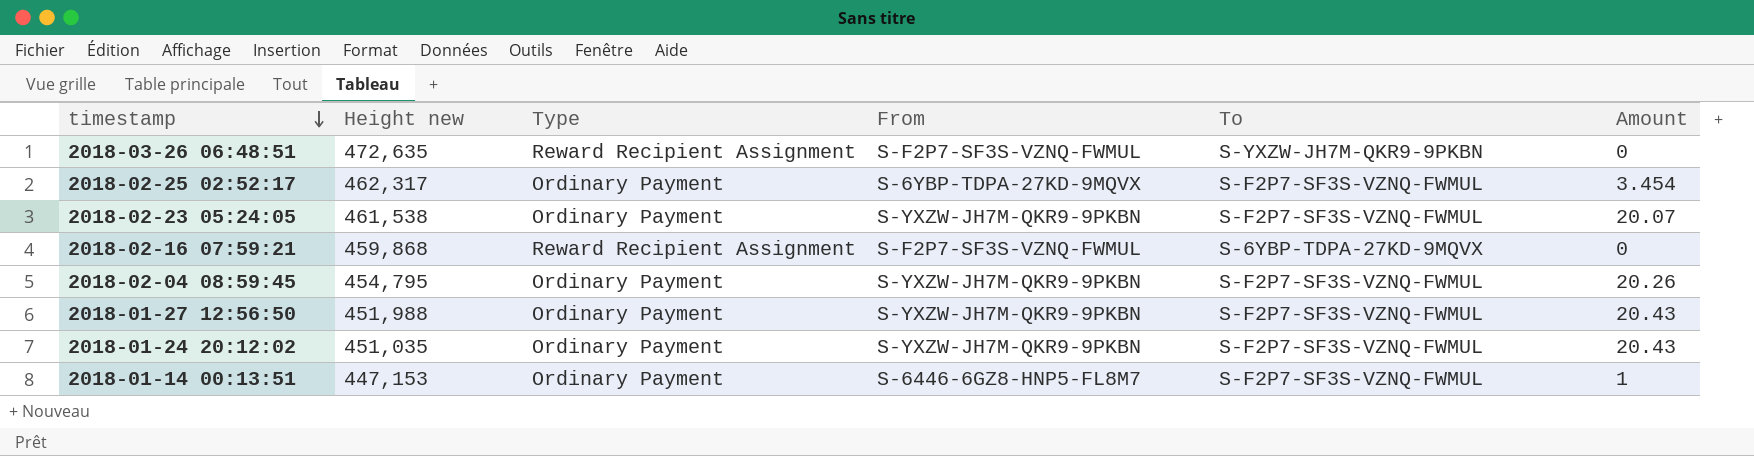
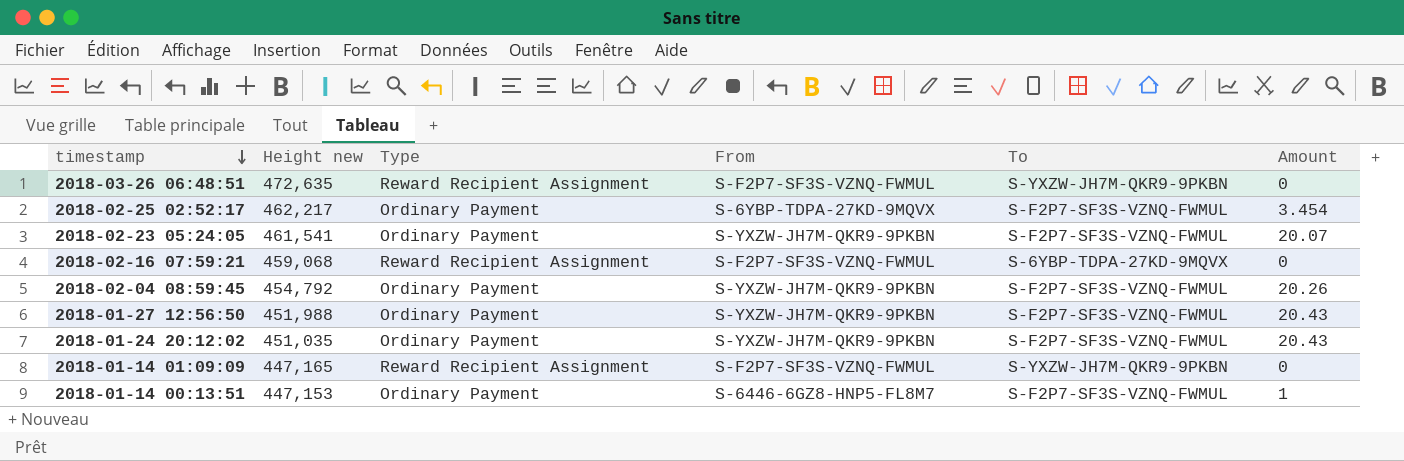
2018-02-25 02:52:17 | Height new: 462,317 -> 462,217
2018-02-23 05:24:05 | Height new: 461,538 -> 461,541
2018-02-16 07:59:21 | Height new: 459,868 -> 459,068
2018-02-04 08:59:45 | Height new: 454,795 -> 454,792
row 2018-01-14 01:09:09: none -> 447,165 | Reward Recipient Assignment | S-F2P7-SF3S-VZNQ-FWMUL | S-YXZW-JH7M-QKR9-9PKBN | 0

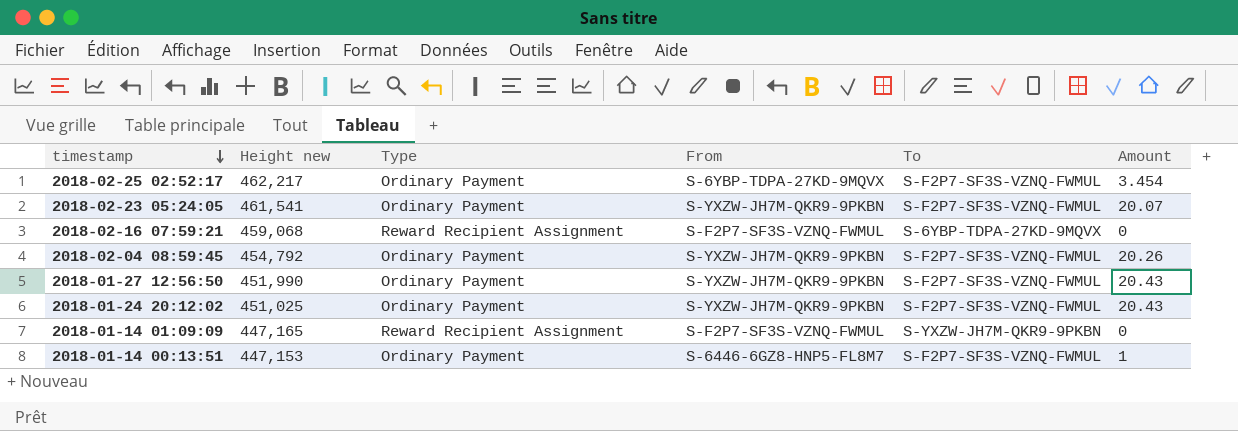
row 2018-03-26 06:48:51: 472,635 | Reward Recipient Assignment | S-F2P7-SF3S-VZNQ-FWMUL | S-YXZW-JH7M-QKR9-9PKBN | 0 -> none
2018-01-27 12:56:50 | Height new: 451,988 -> 451,990
2018-01-24 20:12:02 | Height new: 451,035 -> 451,025

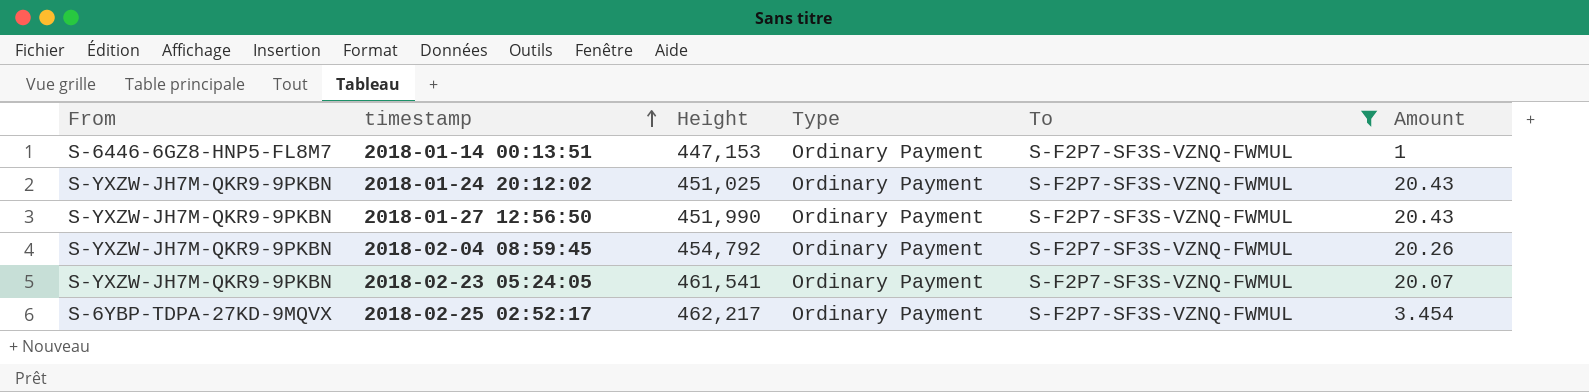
filter: none -> To = S-F2P7-SF3S-VZNQ-FWMUL
row order: timestamp descending -> timestamp ascending
column From | position: 4 -> 1
column name: Height new -> Height

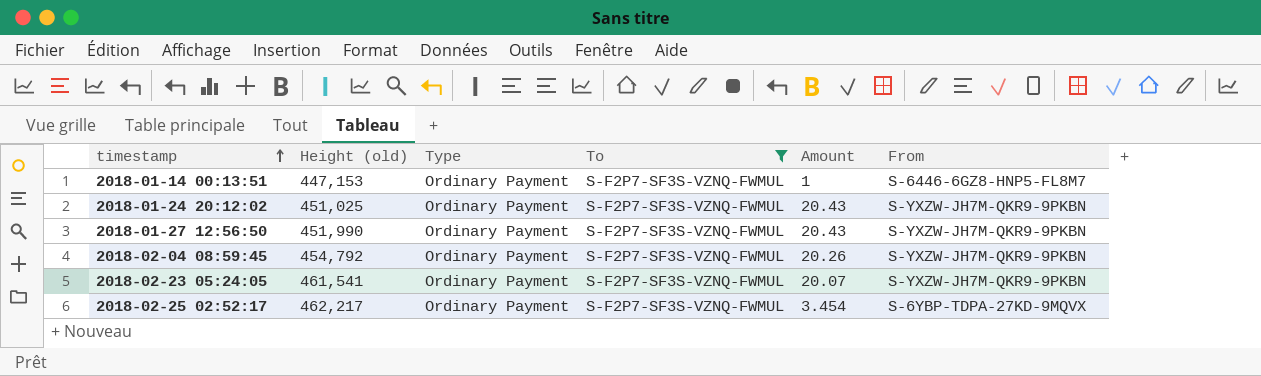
column name: Height -> Height (old)
column From | position: 1 -> 6

